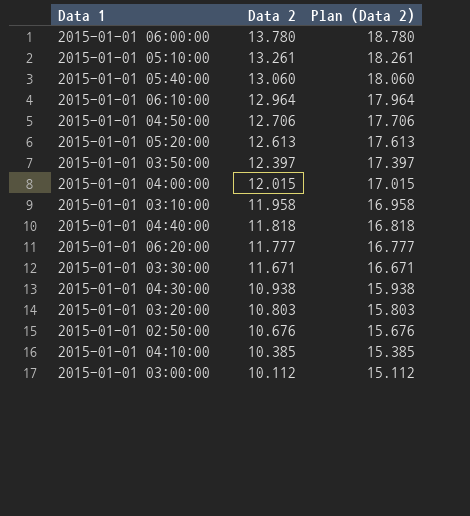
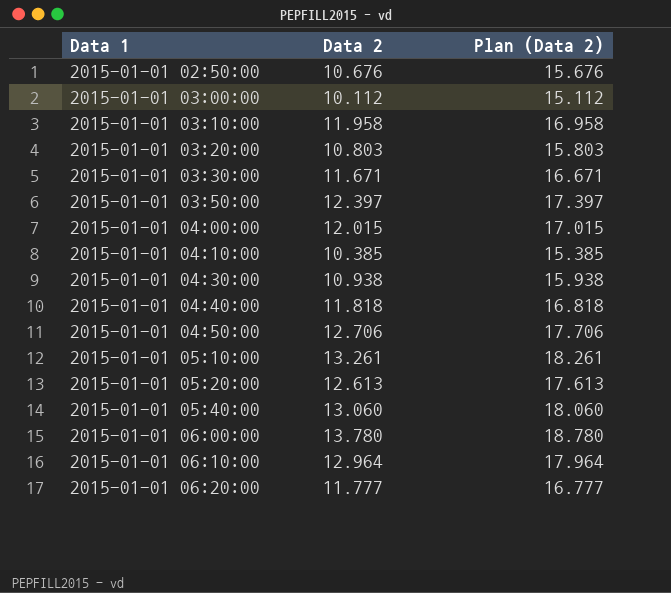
row order: Data 2 descending -> Data 1 ascending

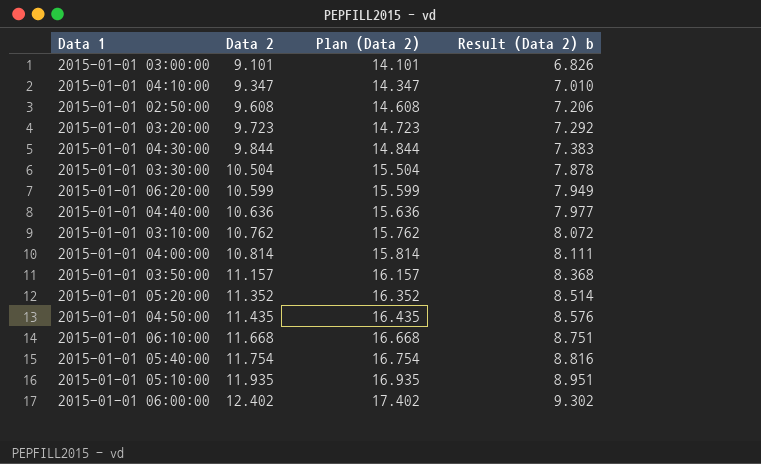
row order: Data 1 ascending -> Data 2 ascending
column Result (Data 2) b | formula: none -> [Data 2] * 0.75
2015-01-01 03:00:00 | Data 2: 10.112 -> 9.101
2015-01-01 03:00:00 | Plan (Data 2): 15.112 -> 14.101
2015-01-01 04:10:00 | Data 2: 10.385 -> 9.347
2015-01-01 04:10:00 | Plan (Data 2): 15.385 -> 14.347
2015-01-01 02:50:00 | Data 2: 10.676 -> 9.608
2015-01-01 02:50:00 | Plan (Data 2): 15.676 -> 14.608
2015-01-01 03:20:00 | Data 2: 10.803 -> 9.723
2015-01-01 03:20:00 | Plan (Data 2): 15.803 -> 14.723
2015-01-01 04:30:00 | Data 2: 10.938 -> 9.844
2015-01-01 04:30:00 | Plan (Data 2): 15.938 -> 14.844
2015-01-01 03:30:00 | Data 2: 11.671 -> 10.504
2015-01-01 03:30:00 | Plan (Data 2): 16.671 -> 15.504
2015-01-01 06:20:00 | Data 2: 11.777 -> 10.599
2015-01-01 06:20:00 | Plan (Data 2): 16.777 -> 15.599
2015-01-01 04:40:00 | Data 2: 11.818 -> 10.636
2015-01-01 04:40:00 | Plan (Data 2): 16.818 -> 15.636
2015-01-01 03:10:00 | Data 2: 11.958 -> 10.762
2015-01-01 03:10:00 | Plan (Data 2): 16.958 -> 15.762
2015-01-01 04:00:00 | Data 2: 12.015 -> 10.814
2015-01-01 04:00:00 | Plan (Data 2): 17.015 -> 15.814
2015-01-01 03:50:00 | Data 2: 12.397 -> 11.157
2015-01-01 03:50:00 | Plan (Data 2): 17.397 -> 16.157
2015-01-01 05:20:00 | Data 2: 12.613 -> 11.352
2015-01-01 05:20:00 | Plan (Data 2): 17.613 -> 16.352
2015-01-01 04:50:00 | Data 2: 12.706 -> 11.435
2015-01-01 04:50:00 | Plan (Data 2): 17.706 -> 16.435
2015-01-01 06:10:00 | Data 2: 12.964 -> 11.668
2015-01-01 06:10:00 | Plan (Data 2): 17.964 -> 16.668
2015-01-01 05:40:00 | Data 2: 13.060 -> 11.754
2015-01-01 05:40:00 | Plan (Data 2): 18.060 -> 16.754
2015-01-01 05:10:00 | Data 2: 13.261 -> 11.935
2015-01-01 05:10:00 | Plan (Data 2): 18.261 -> 16.935
2015-01-01 06:00:00 | Data 2: 13.780 -> 12.402
2015-01-01 06:00:00 | Plan (Data 2): 18.780 -> 17.402

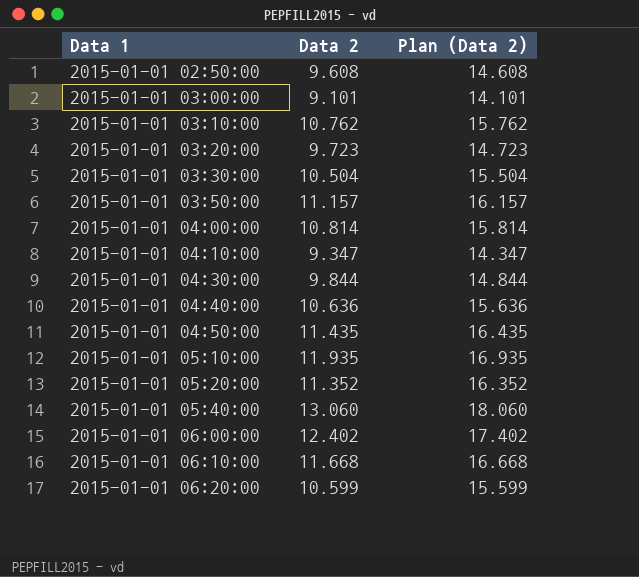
row order: Data 2 ascending -> Data 1 ascending
column Result (Data 2) b | formula: [Data 2] * 0.75 -> none
2015-01-01 05:40:00 | Data 2: 11.754 -> 13.060
2015-01-01 05:40:00 | Plan (Data 2): 16.754 -> 18.060

